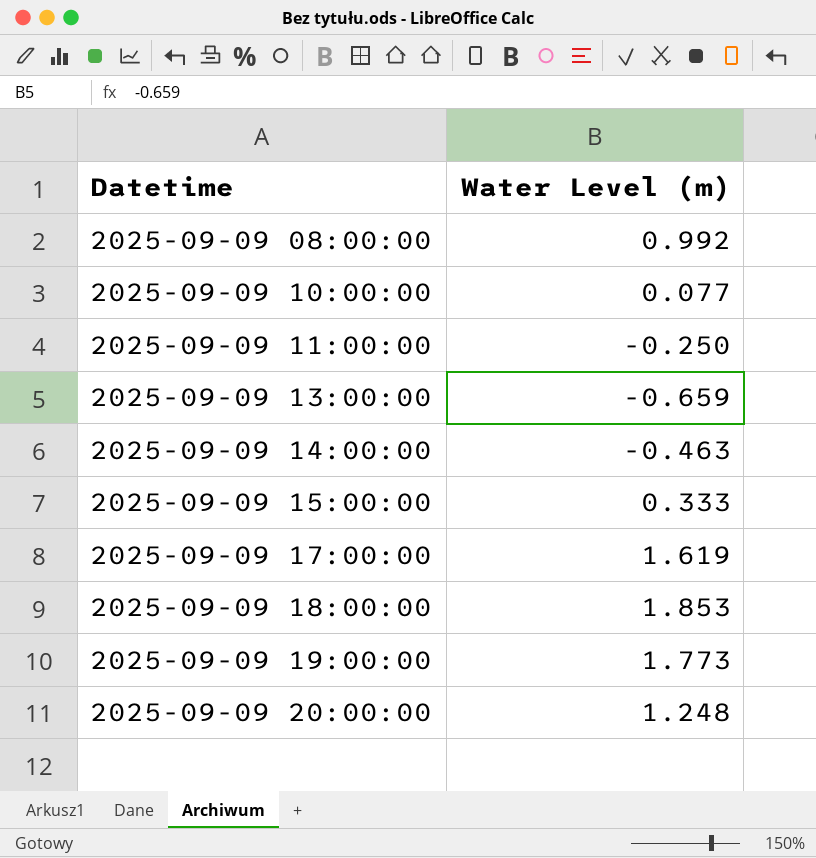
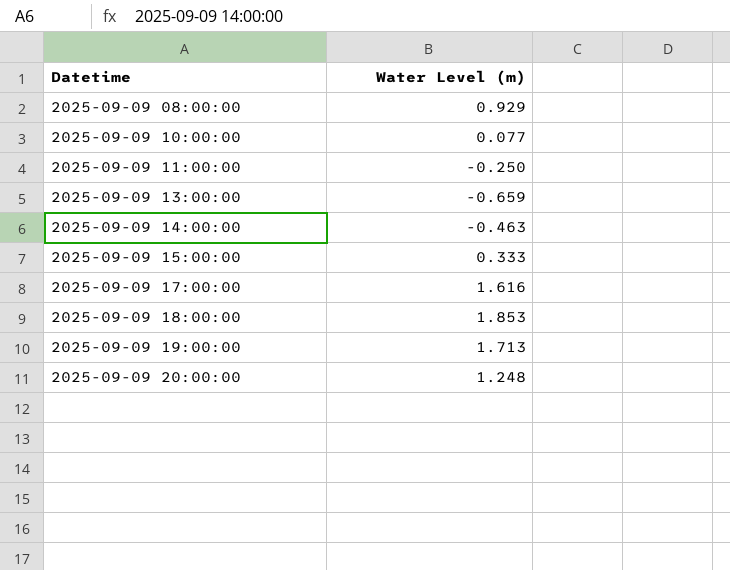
2025-09-09 08:00:00 | Water Level (m): 0.992 -> 0.929
2025-09-09 17:00:00 | Water Level (m): 1.619 -> 1.616
2025-09-09 19:00:00 | Water Level (m): 1.773 -> 1.713

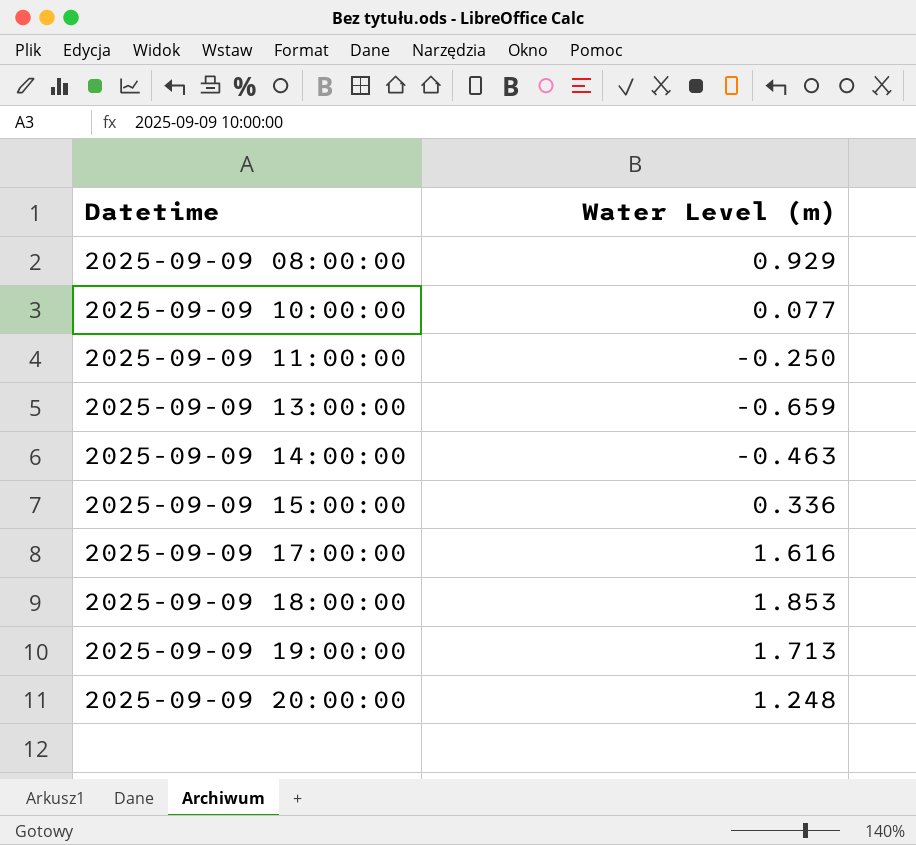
2025-09-09 15:00:00 | Water Level (m): 0.333 -> 0.336

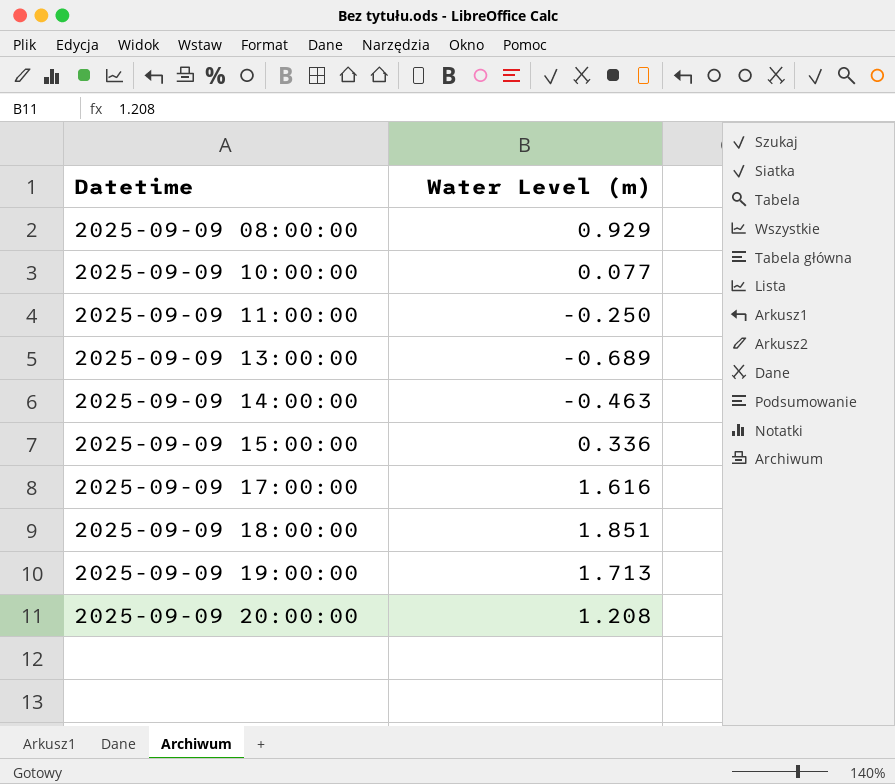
2025-09-09 13:00:00 | Water Level (m): -0.659 -> -0.689
2025-09-09 18:00:00 | Water Level (m): 1.853 -> 1.851
2025-09-09 20:00:00 | Water Level (m): 1.248 -> 1.208

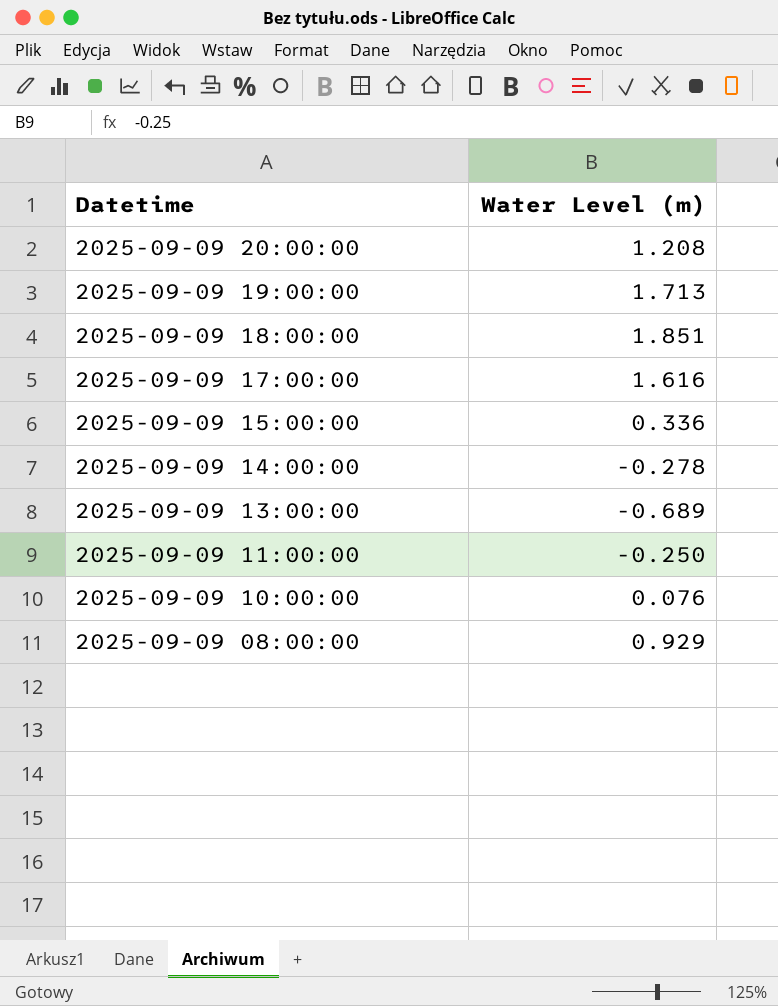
row order: Datetime ascending -> Datetime descending
2025-09-09 14:00:00 | Water Level (m): -0.463 -> -0.278
2025-09-09 10:00:00 | Water Level (m): 0.077 -> 0.076

